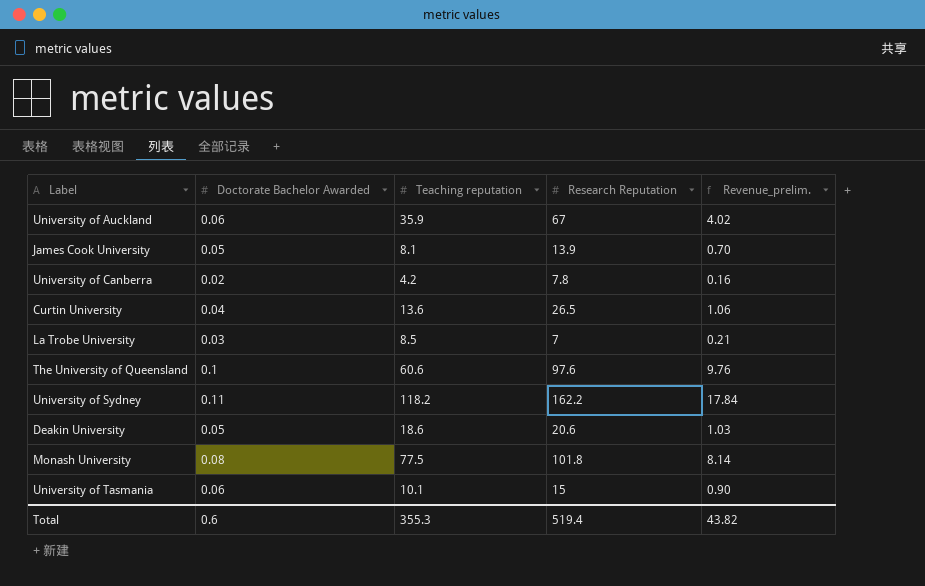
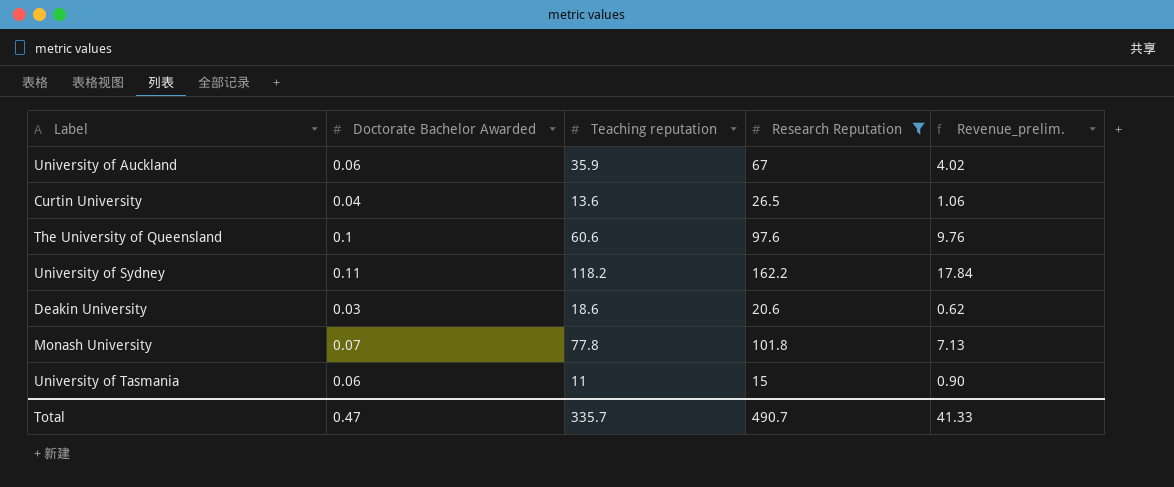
filter: none -> Research Reputation >= 15
Deakin University | Doctorate Bachelor Awarded: 0.05 -> 0.03
Deakin University | Revenue_prelim.: 1.03 -> 0.62
Monash University | Doctorate Bachelor Awarded: 0.08 -> 0.07
Monash University | Teaching reputation: 77.5 -> 77.8
Monash University | Revenue_prelim.: 8.14 -> 7.13
University of Tasmania | Teaching reputation: 10.1 -> 11
Total | Doctorate Bachelor Awarded: 0.6 -> 0.47
Total | Teaching reputation: 355.3 -> 335.7
Total | Research Reputation: 519.4 -> 490.7
Total | Revenue_prelim.: 43.82 -> 41.33

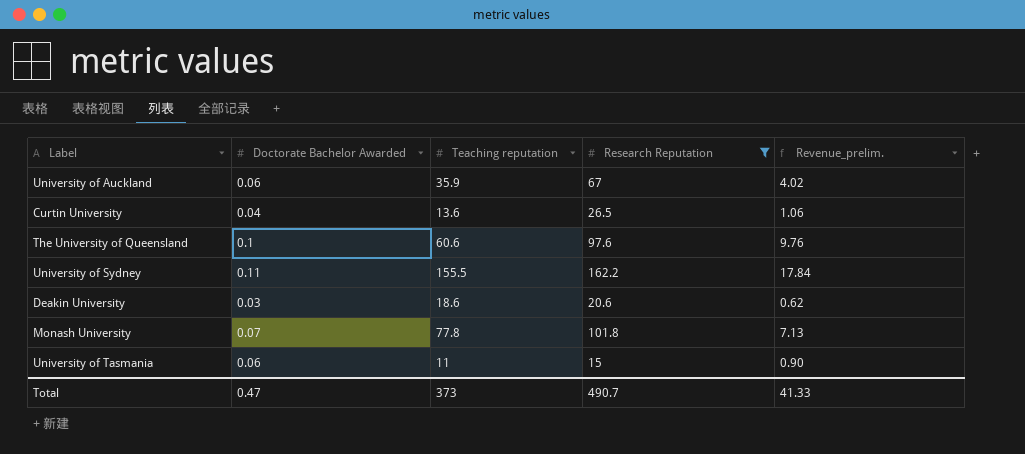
University of Sydney | Teaching reputation: 118.2 -> 155.5
Total | Teaching reputation: 335.7 -> 373

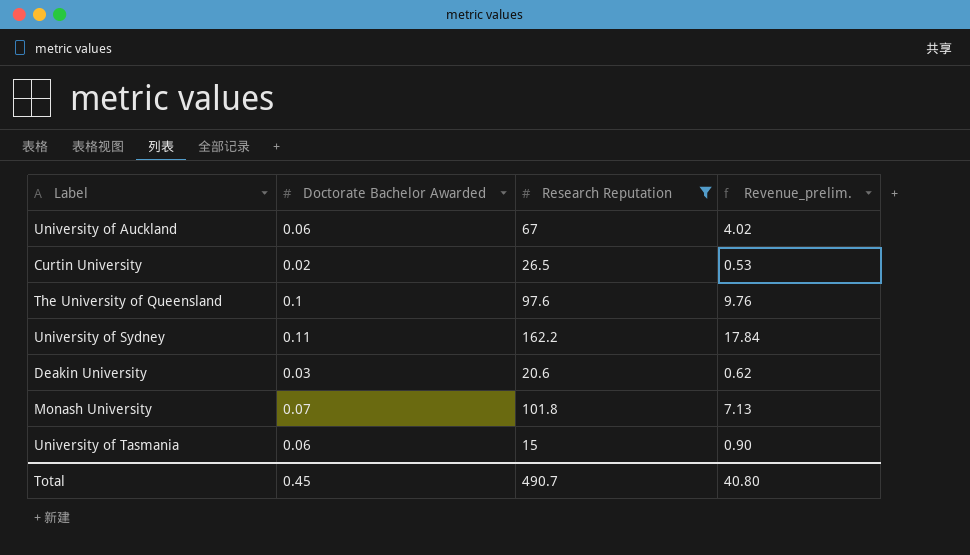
column Teaching reputation | position: 3 -> none
Curtin University | Doctorate Bachelor Awarded: 0.04 -> 0.02
Curtin University | Revenue_prelim.: 1.06 -> 0.53
Total | Doctorate Bachelor Awarded: 0.47 -> 0.45
Total | Revenue_prelim.: 41.33 -> 40.80

